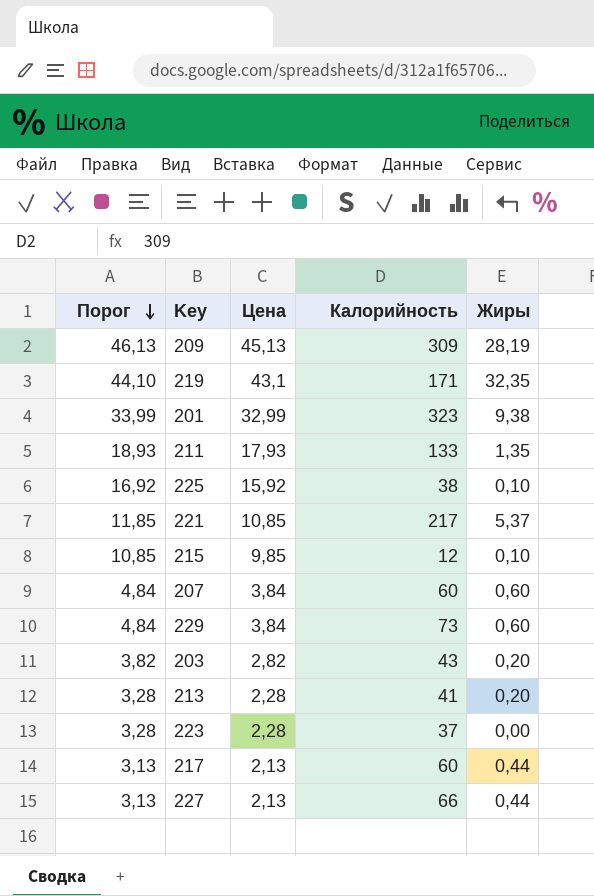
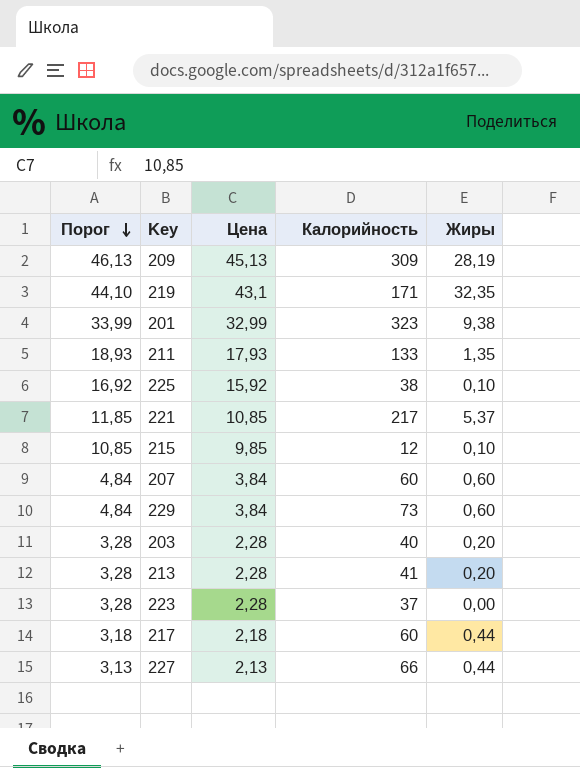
203 | Порог: 3,82 -> 3,28
203 | Цена: 2,82 -> 2,28
203 | Калорийность: 43 -> 40
217 | Порог: 3,13 -> 3,18
217 | Цена: 2,13 -> 2,18

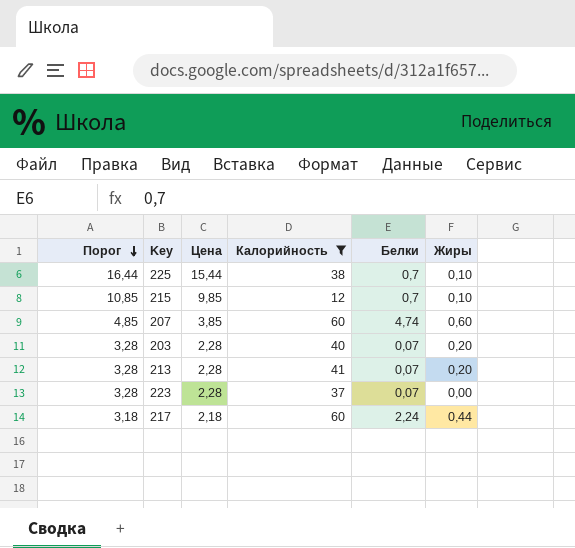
filter: none -> Калорийность <= 60
column Белки | position: none -> 5
225 | Порог: 16,92 -> 16,44
225 | Цена: 15,92 -> 15,44
207 | Порог: 4,84 -> 4,85
207 | Цена: 3,84 -> 3,85

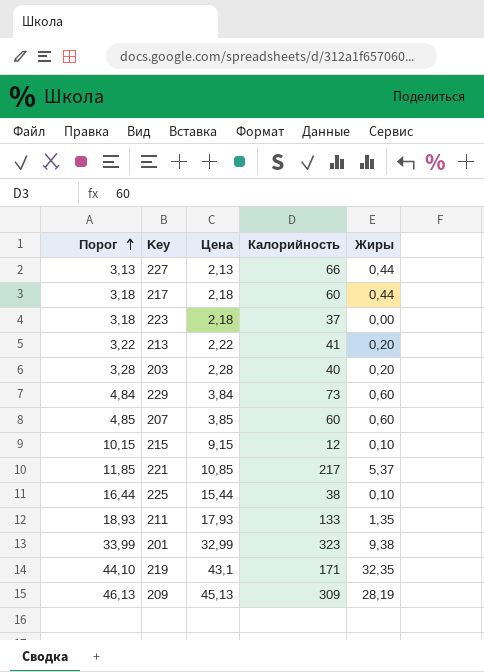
filter: Калорийность <= 60 -> none
row order: Порог descending -> Порог ascending
column Белки | position: 5 -> none
223 | Порог: 3,28 -> 3,18
223 | Цена: 2,28 -> 2,18
213 | Порог: 3,28 -> 3,22
213 | Цена: 2,28 -> 2,22
215 | Порог: 10,85 -> 10,15
215 | Цена: 9,85 -> 9,15

